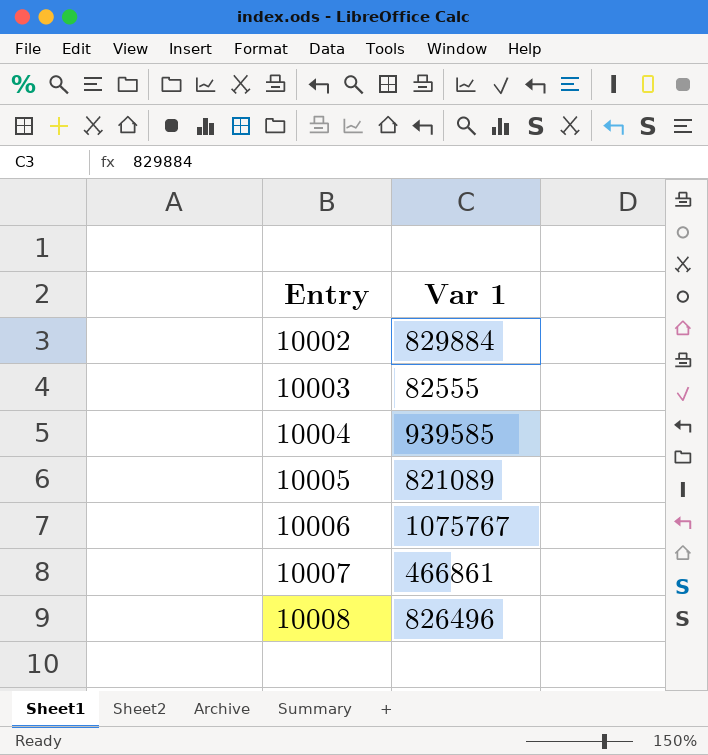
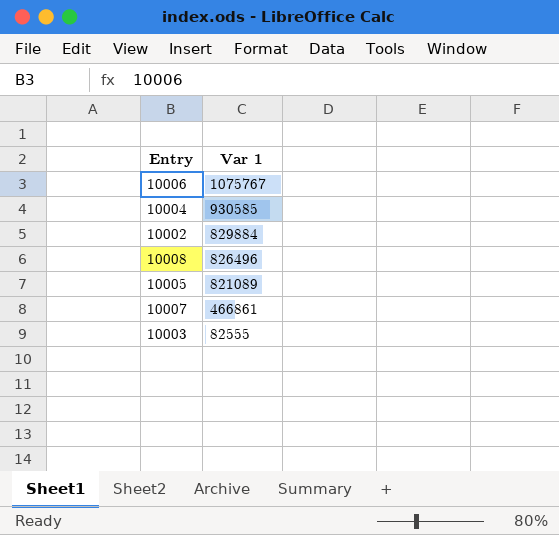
row order: Entry ascending -> Var 1 descending
10004 | Var 1: 939585 -> 930585

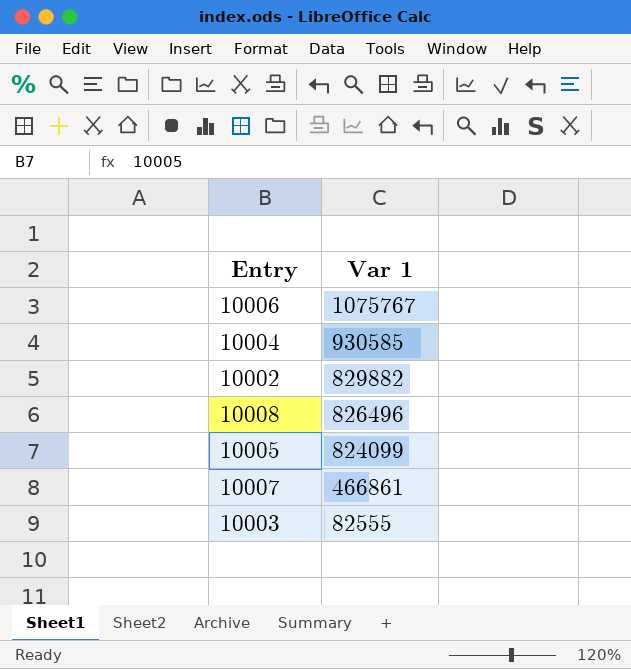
10002 | Var 1: 829884 -> 829882
10005 | Var 1: 821089 -> 824099

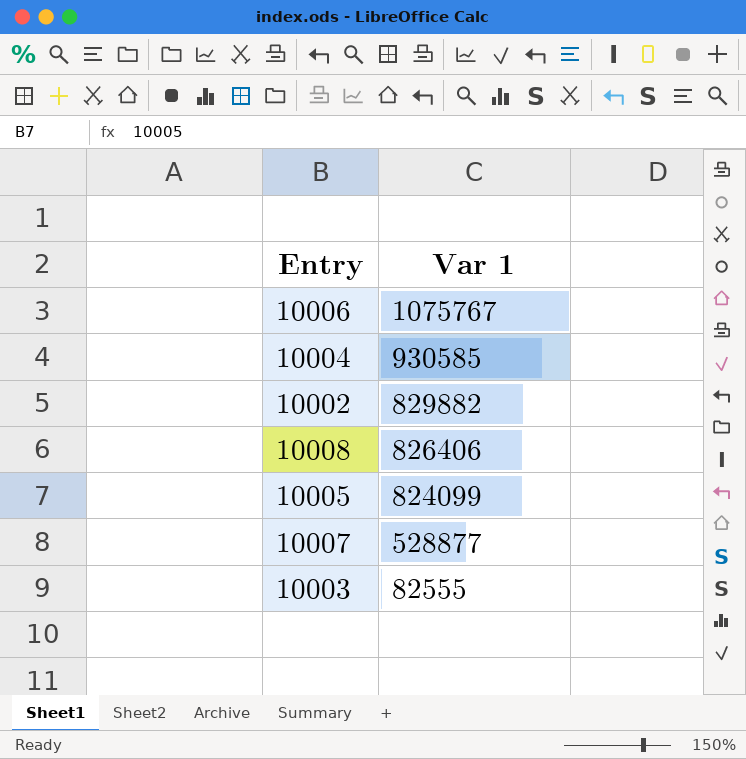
10008 | Var 1: 826496 -> 826406
10007 | Var 1: 466861 -> 528877

